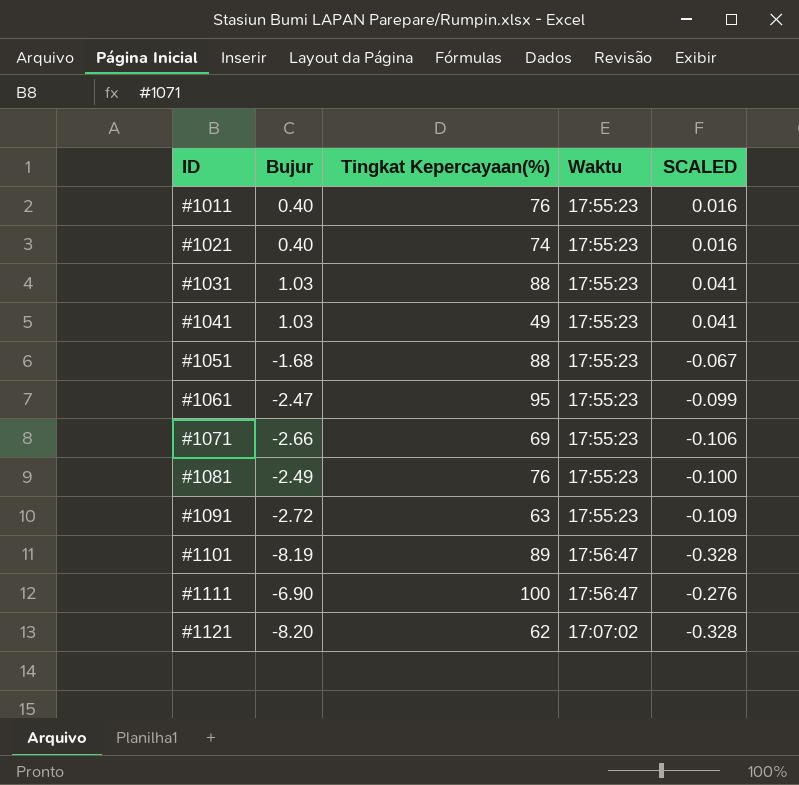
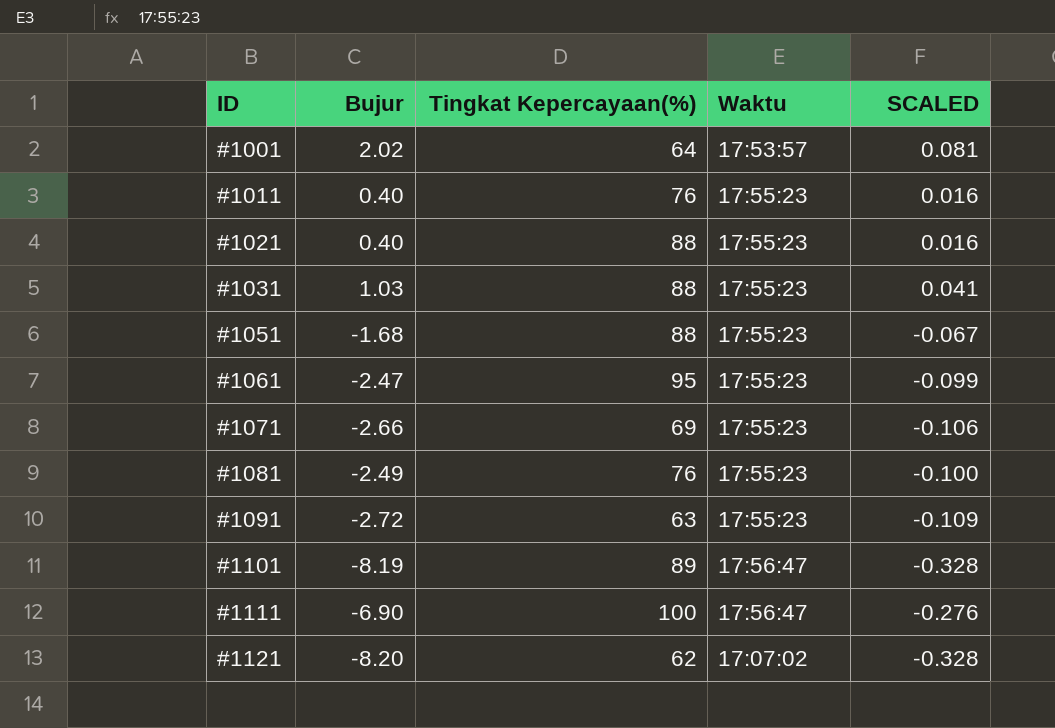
row #1041: 1.03 | 49 | 17:55:23 | 0.041 -> none
row #1001: none -> 2.02 | 64 | 17:53:57 | 0.081
#1021 | Tingkat Kepercayaan(%): 74 -> 88

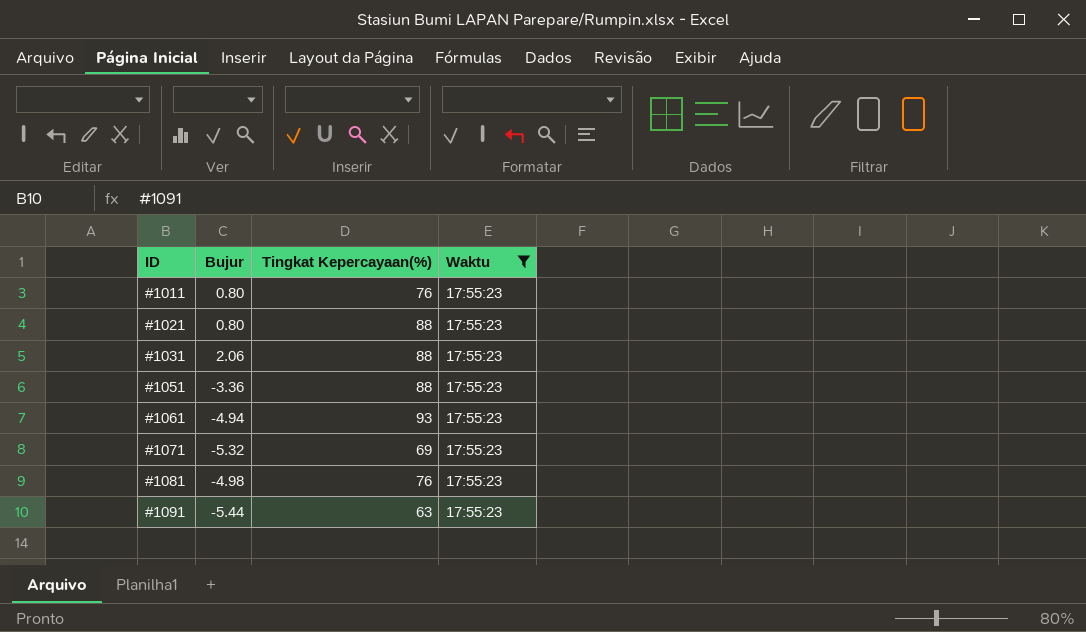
filter: none -> Waktu = 17:55:23
column SCALED | formula: [Bujur] * 0.04 -> none
#1011 | Bujur: 0.40 -> 0.80
#1021 | Bujur: 0.40 -> 0.80
#1031 | Bujur: 1.03 -> 2.06
#1051 | Bujur: -1.68 -> -3.36
#1061 | Bujur: -2.47 -> -4.94
#1061 | Tingkat Kepercayaan(%): 95 -> 93
#1071 | Bujur: -2.66 -> -5.32
#1081 | Bujur: -2.49 -> -4.98
#1091 | Bujur: -2.72 -> -5.44

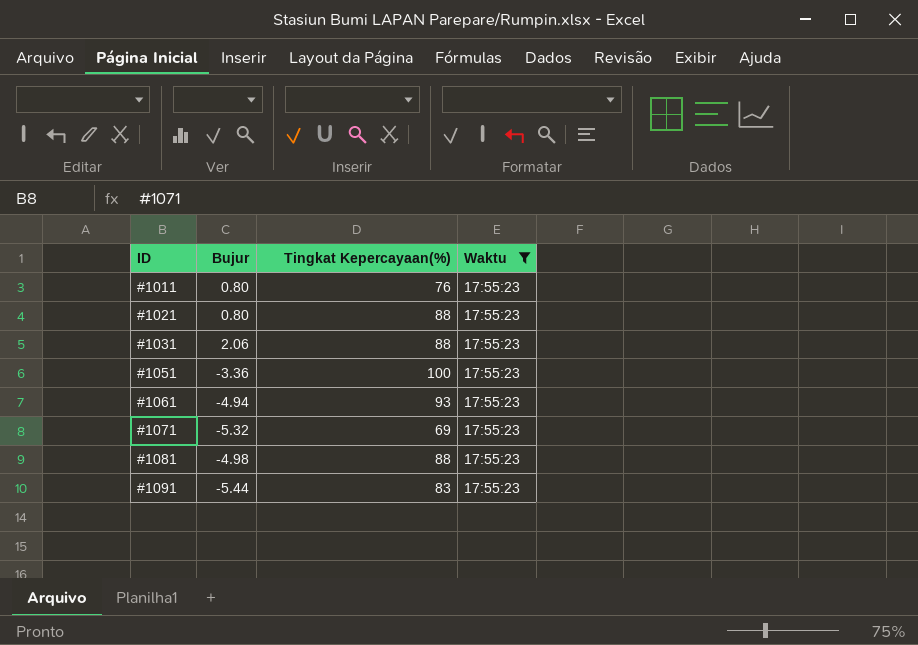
#1051 | Tingkat Kepercayaan(%): 88 -> 100
#1081 | Tingkat Kepercayaan(%): 76 -> 88
#1091 | Tingkat Kepercayaan(%): 63 -> 83

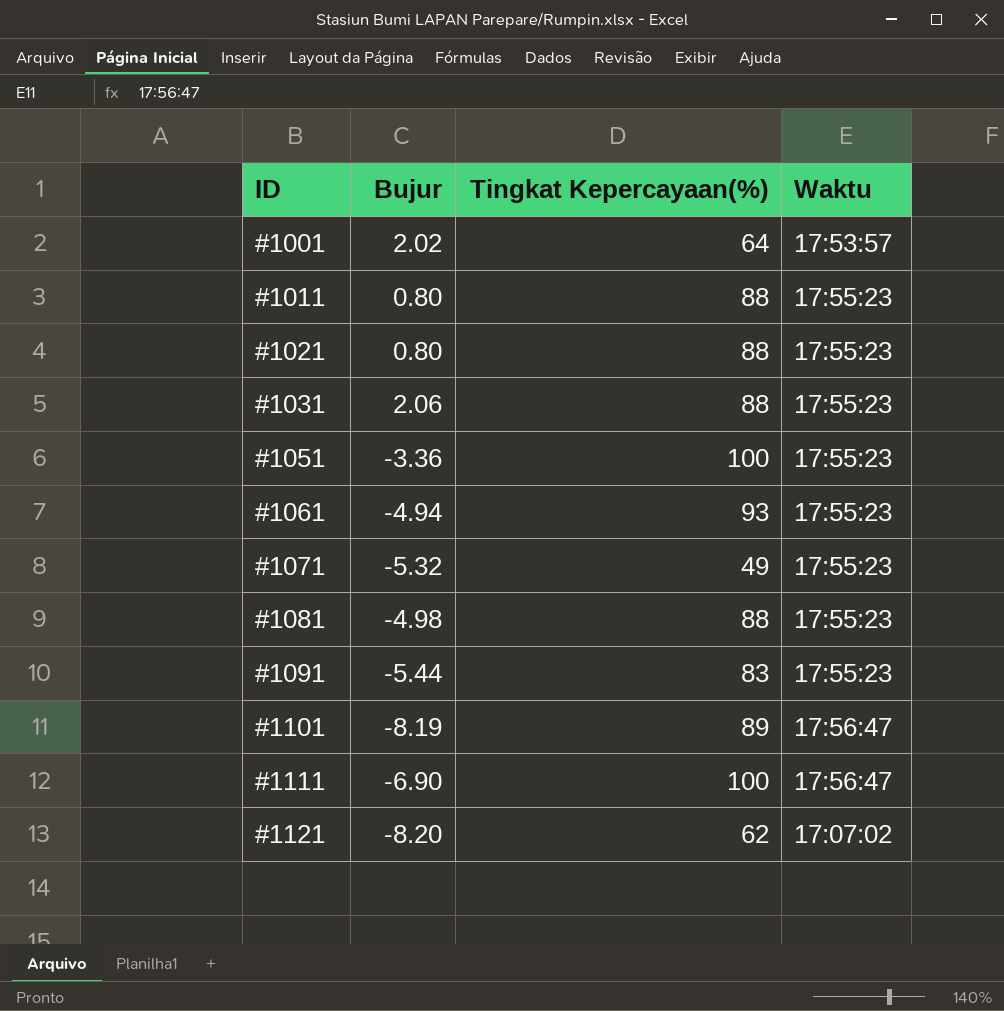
filter: Waktu = 17:55:23 -> none
#1011 | Tingkat Kepercayaan(%): 76 -> 88
#1071 | Tingkat Kepercayaan(%): 69 -> 49

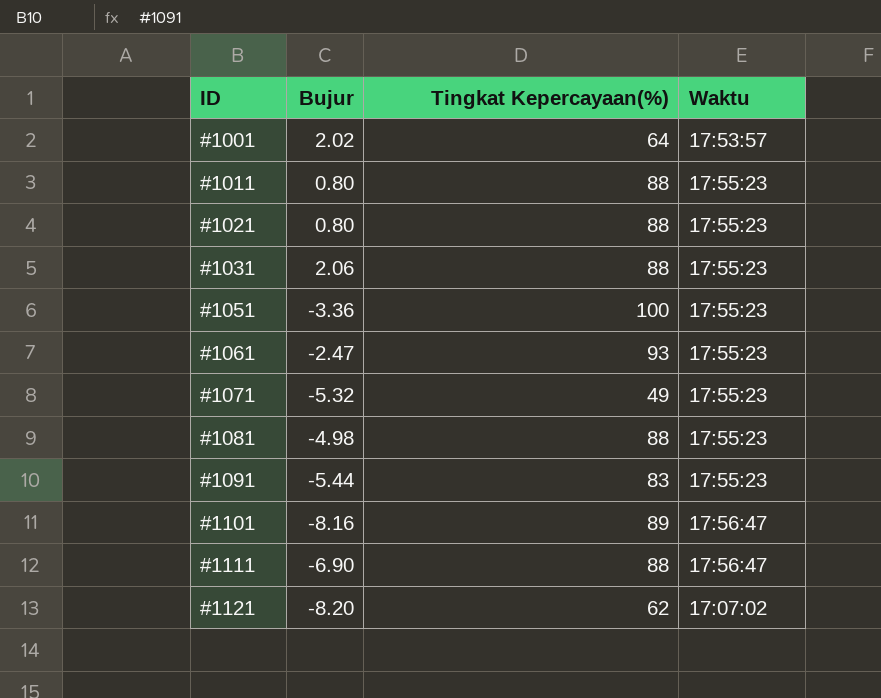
#1061 | Bujur: -4.94 -> -2.47
#1101 | Bujur: -8.19 -> -8.16
#1111 | Tingkat Kepercayaan(%): 100 -> 88

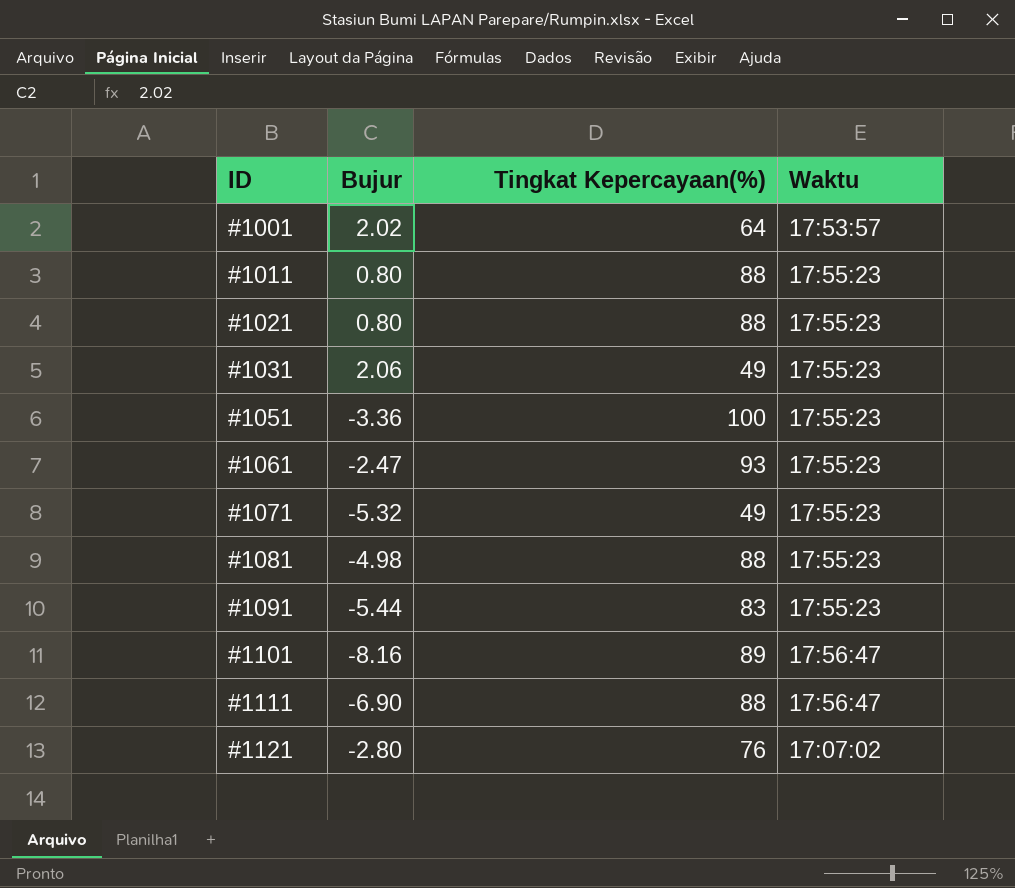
#1031 | Tingkat Kepercayaan(%): 88 -> 49
#1121 | Bujur: -8.20 -> -2.80
#1121 | Tingkat Kepercayaan(%): 62 -> 76

